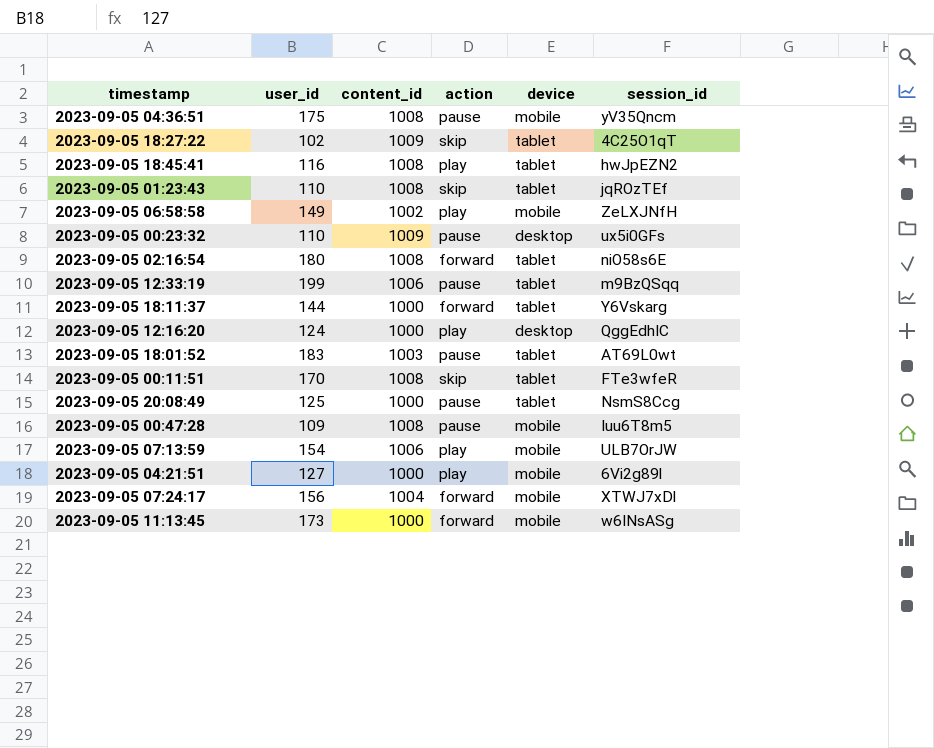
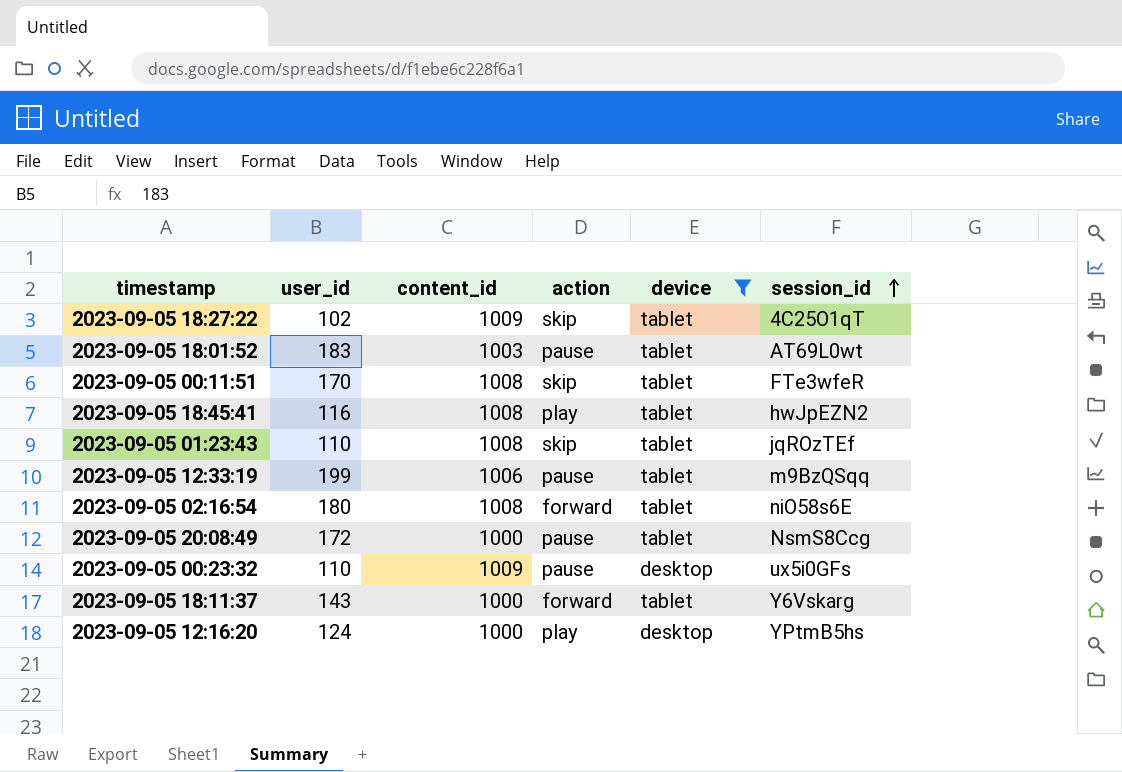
filter: none -> device != mobile
row order: none -> session_id ascending
2023-09-05 20:08:49 | user_id: 125 -> 172
2023-09-05 18:11:37 | user_id: 144 -> 143
2023-09-05 12:16:20 | session_id: QggEdhIC -> YPtmB5hs

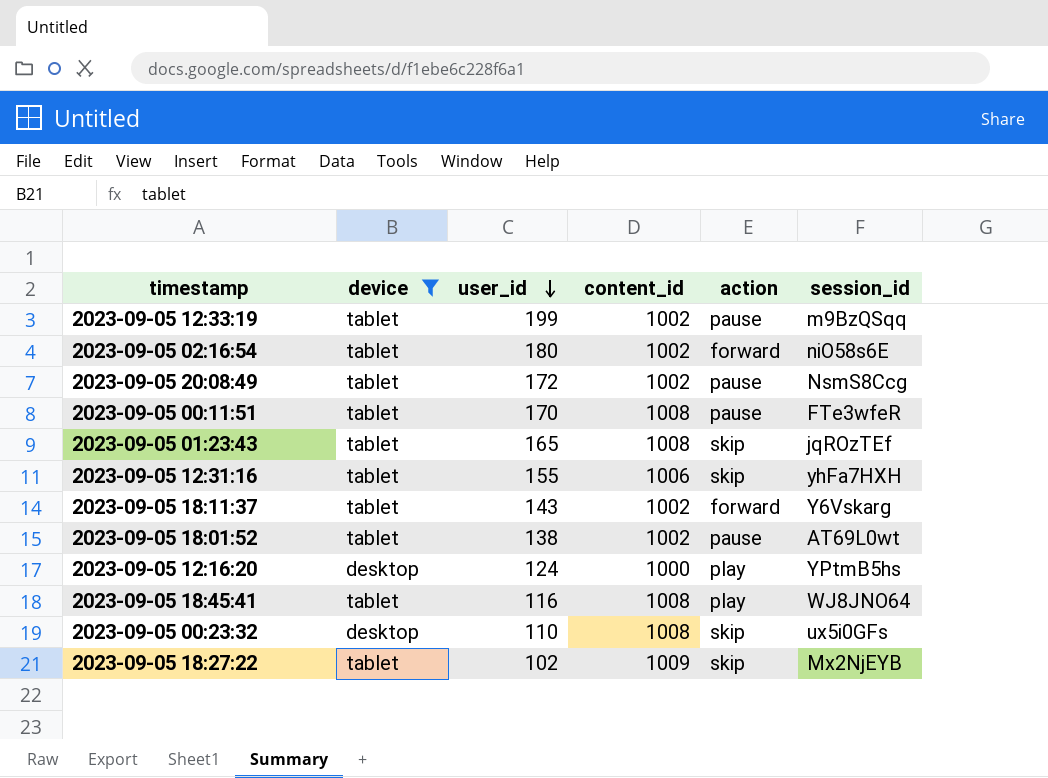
row order: session_id ascending -> user_id descending
column device | position: 5 -> 2
2023-09-05 12:33:19 | content_id: 1006 -> 1002
2023-09-05 02:16:54 | content_id: 1008 -> 1002
2023-09-05 20:08:49 | content_id: 1000 -> 1002
2023-09-05 00:11:51 | action: skip -> pause
2023-09-05 01:23:43 | user_id: 110 -> 165
row 2023-09-05 12:31:16: none -> tablet | 155 | 1006 | skip | yhFa7HXH
2023-09-05 18:11:37 | content_id: 1000 -> 1002
2023-09-05 18:01:52 | user_id: 183 -> 138
2023-09-05 18:01:52 | content_id: 1003 -> 1002
2023-09-05 18:45:41 | session_id: hwJpEZN2 -> WJ8JNO64
2023-09-05 00:23:32 | content_id: 1009 -> 1008
2023-09-05 00:23:32 | action: pause -> skip
2023-09-05 18:27:22 | session_id: 4C25O1qT -> Mx2NjEYB

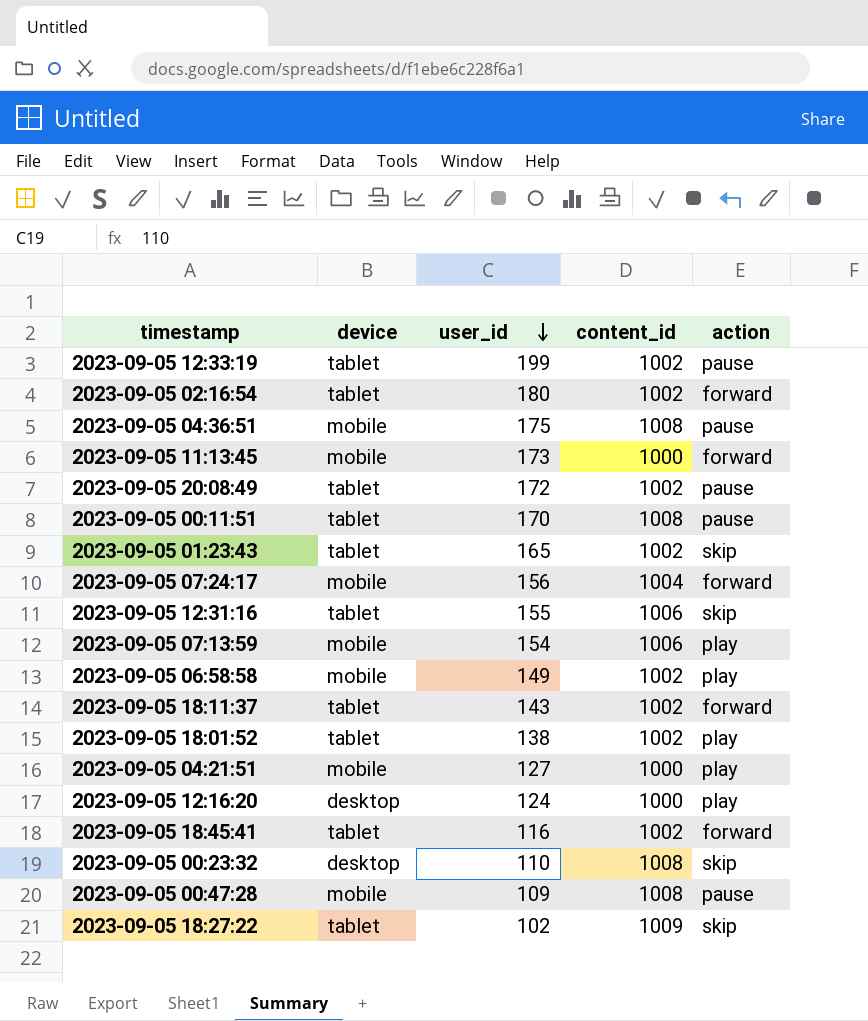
filter: device != mobile -> none
column session_id | position: 6 -> none
2023-09-05 01:23:43 | content_id: 1008 -> 1002
2023-09-05 18:01:52 | action: pause -> play
2023-09-05 18:45:41 | content_id: 1008 -> 1002
2023-09-05 18:45:41 | action: play -> forward

